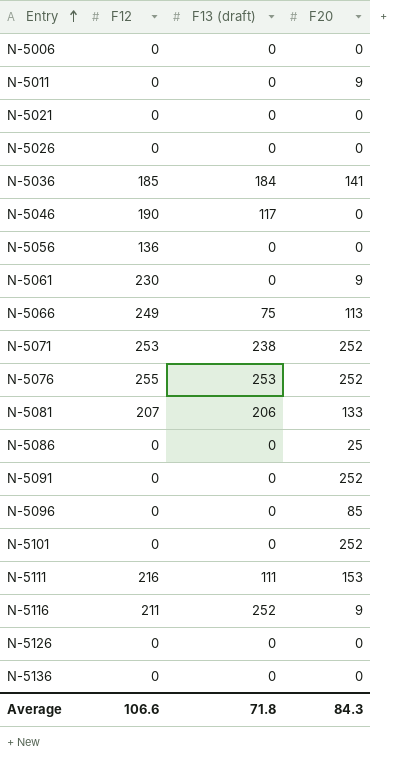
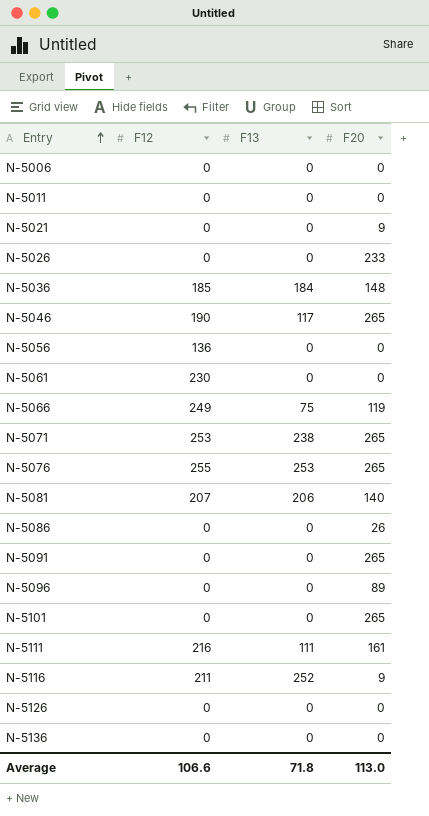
column name: F13 (draft) -> F13
N-5011 | F20: 9 -> 0
N-5021 | F20: 0 -> 9
N-5026 | F20: 0 -> 233
N-5036 | F20: 141 -> 148
N-5046 | F20: 0 -> 265
N-5061 | F20: 9 -> 0
N-5066 | F20: 113 -> 119
N-5071 | F20: 252 -> 265
N-5076 | F20: 252 -> 265
N-5081 | F20: 133 -> 140
N-5086 | F20: 25 -> 26
N-5091 | F20: 252 -> 265
N-5096 | F20: 85 -> 89
N-5101 | F20: 252 -> 265
N-5111 | F20: 153 -> 161
Average | F20: 84.3 -> 113.0

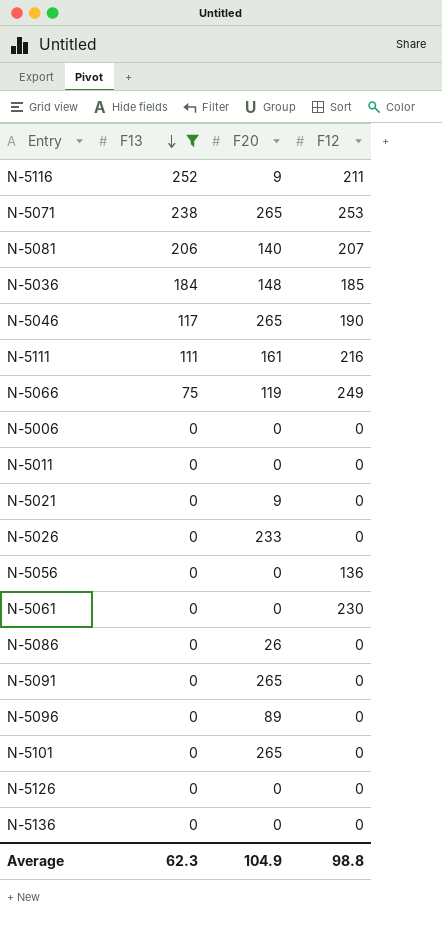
filter: none -> F13 != 253
row order: Entry ascending -> F13 descending
column F12 | position: 2 -> 4
Average | F13: 71.8 -> 62.3
Average | F20: 113.0 -> 104.9
Average | F12: 106.6 -> 98.8

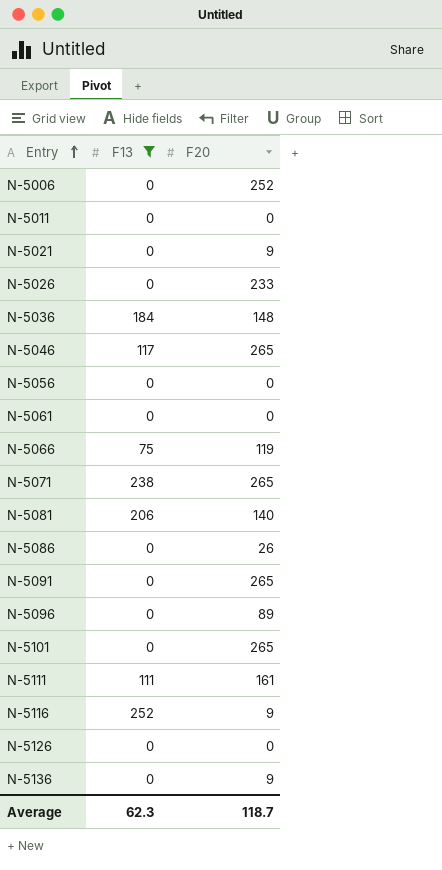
row order: F13 descending -> Entry ascending
column F12 | position: 4 -> none
N-5006 | F20: 0 -> 252
N-5136 | F20: 0 -> 9
Average | F20: 104.9 -> 118.7

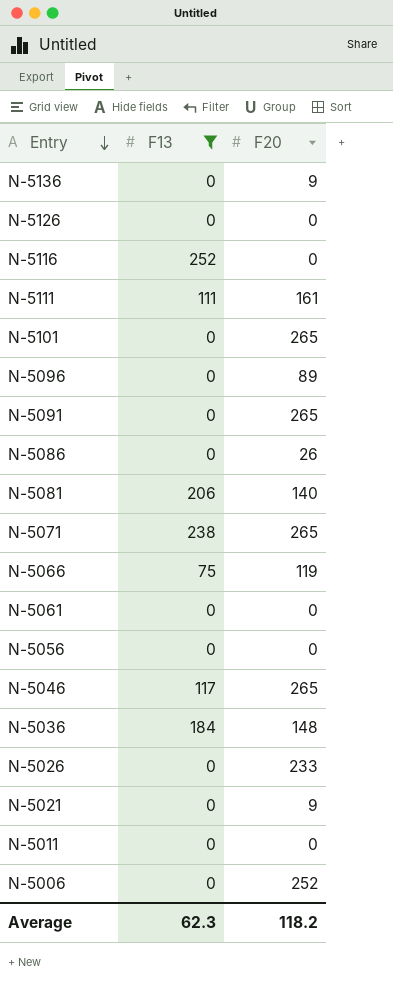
row order: Entry ascending -> Entry descending
N-5116 | F20: 9 -> 0
Average | F20: 118.7 -> 118.2

